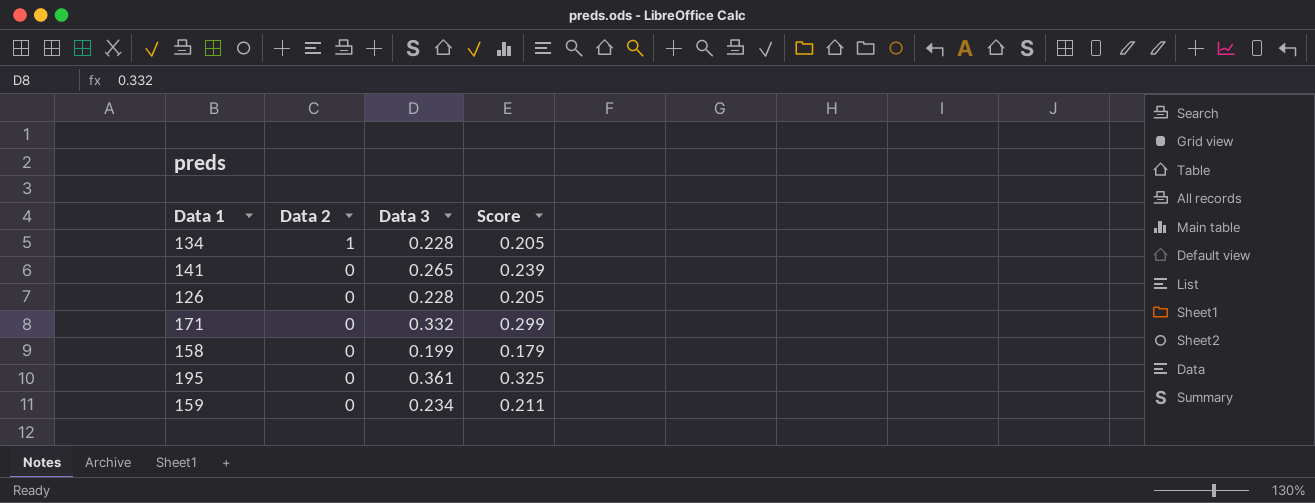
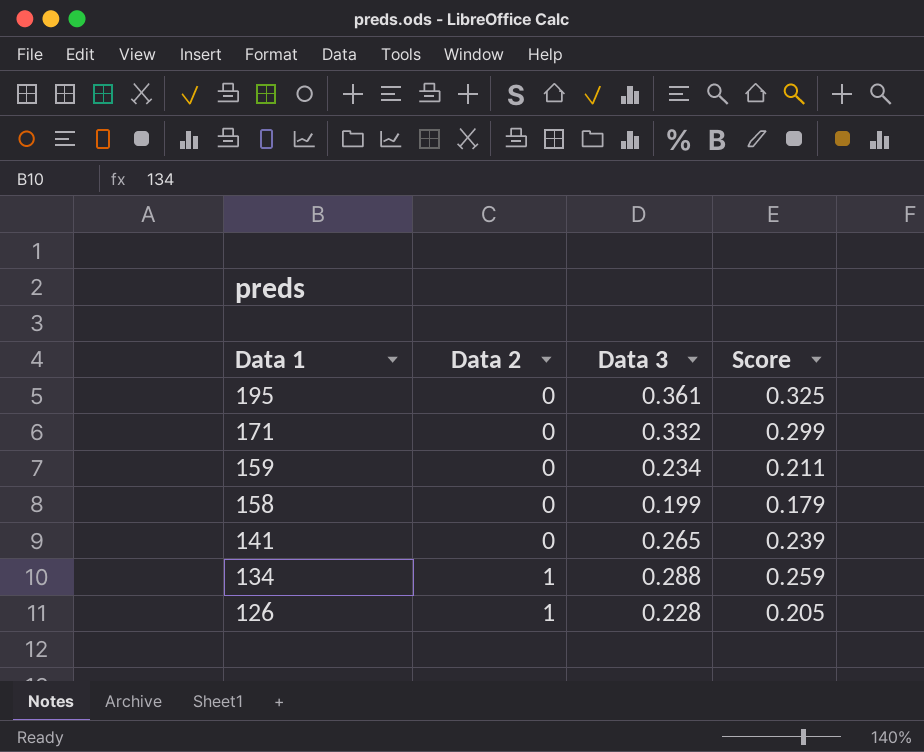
row order: Data 2 descending -> Data 1 descending
134 | Data 3: 0.228 -> 0.288
134 | Score: 0.205 -> 0.259
126 | Data 2: 0 -> 1

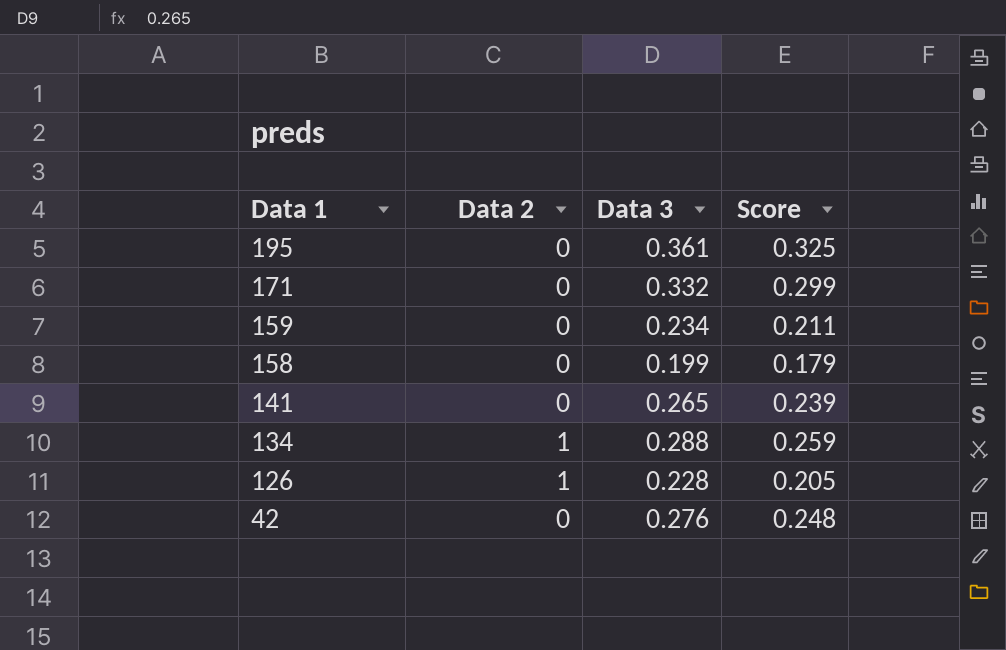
row 42: none -> 0 | 0.276 | 0.248

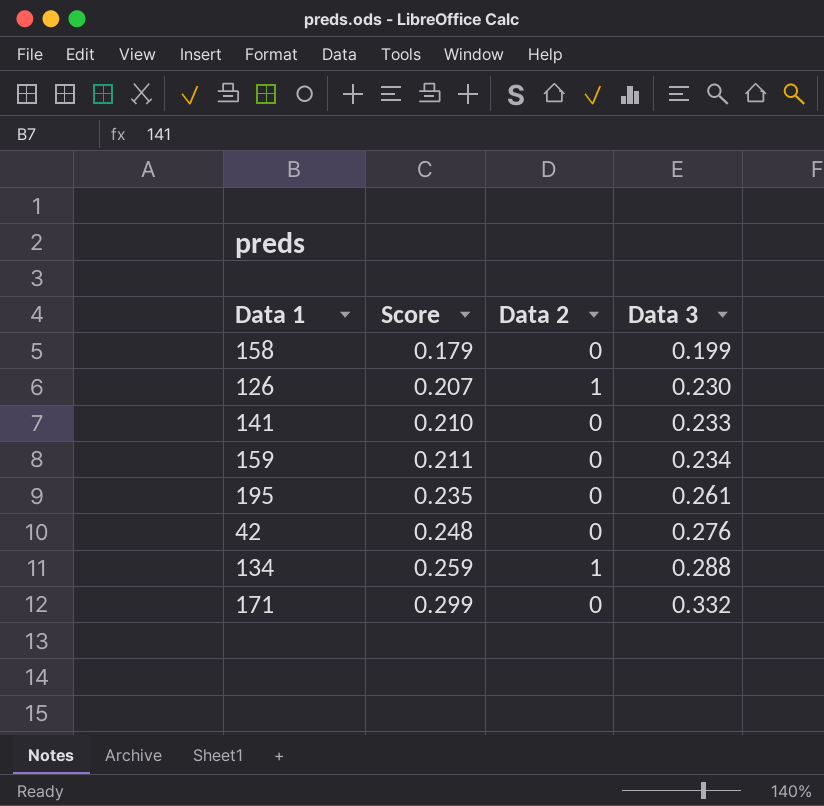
row order: Data 1 descending -> Score ascending
column Score | position: 4 -> 2
126 | Score: 0.205 -> 0.207
126 | Data 3: 0.228 -> 0.230
141 | Score: 0.239 -> 0.210
141 | Data 3: 0.265 -> 0.233
195 | Score: 0.325 -> 0.235
195 | Data 3: 0.361 -> 0.261

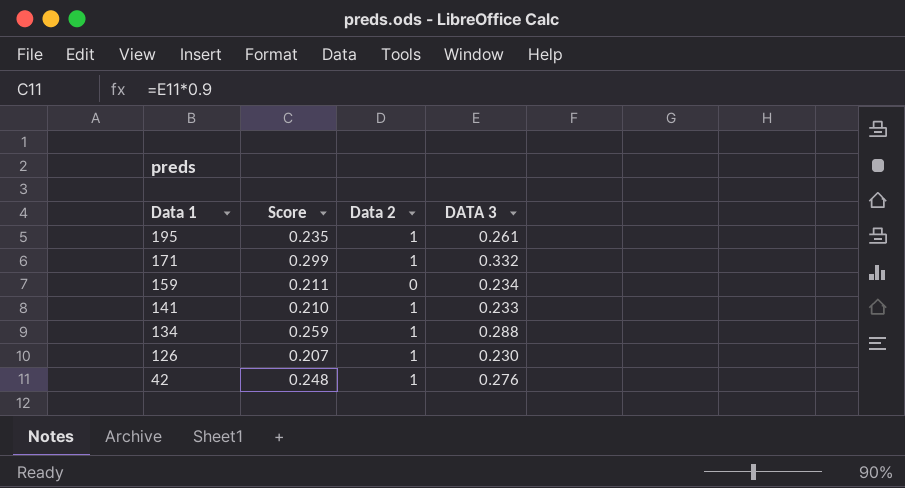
row order: Score ascending -> Data 1 descending
column name: Data 3 -> DATA 3
row 158: 0.179 | 0 | 0.199 -> none
195 | Data 2: 0 -> 1
171 | Data 2: 0 -> 1
141 | Data 2: 0 -> 1
42 | Data 2: 0 -> 1

